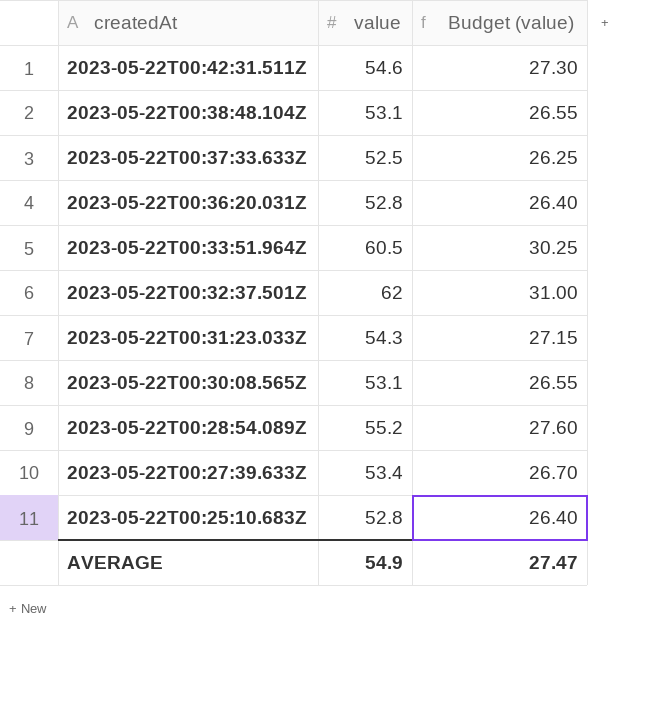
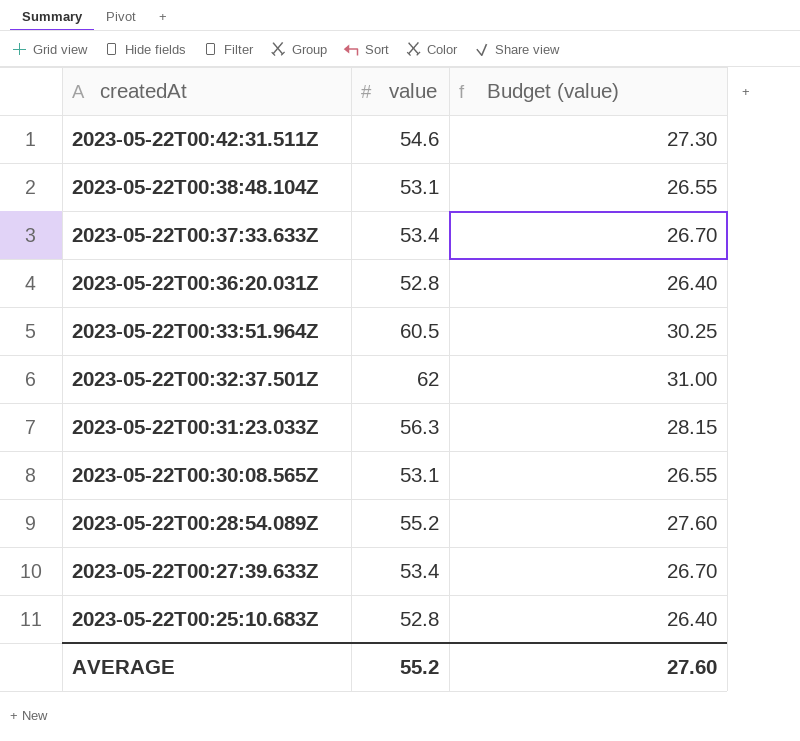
2023-05-22T00:37:33.633Z | value: 52.5 -> 53.4
2023-05-22T00:37:33.633Z | Budget (value): 26.25 -> 26.70
2023-05-22T00:31:23.033Z | value: 54.3 -> 56.3
2023-05-22T00:31:23.033Z | Budget (value): 27.15 -> 28.15
AVERAGE | value: 54.9 -> 55.2
AVERAGE | Budget (value): 27.47 -> 27.60

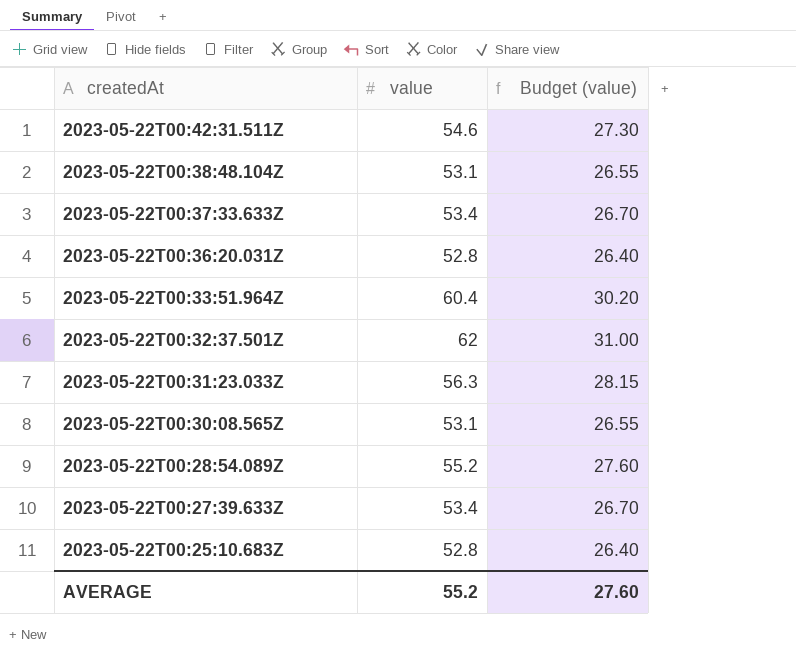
2023-05-22T00:33:51.964Z | value: 60.5 -> 60.4
2023-05-22T00:33:51.964Z | Budget (value): 30.25 -> 30.20

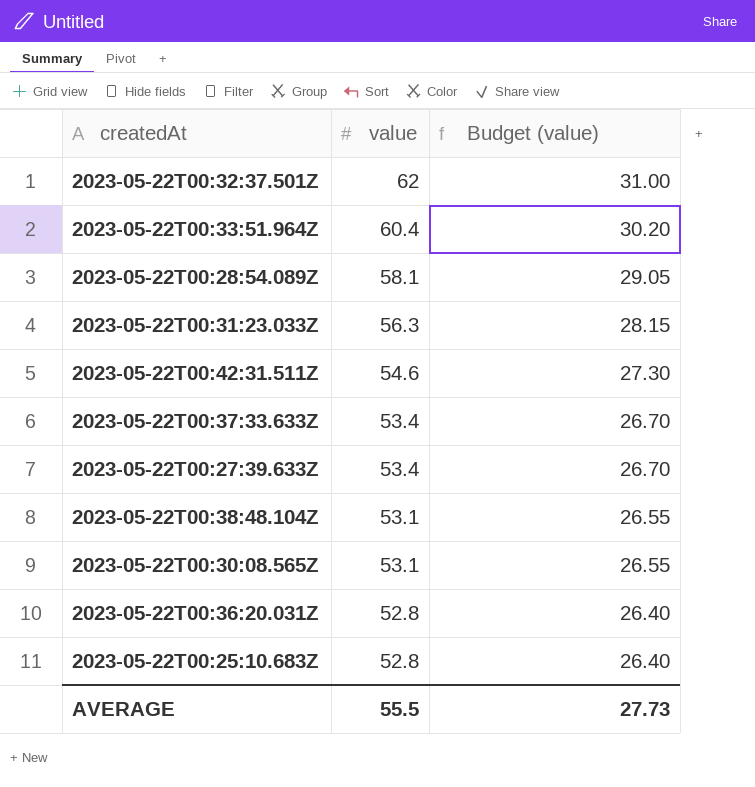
row order: createdAt descending -> value descending
2023-05-22T00:28:54.089Z | value: 55.2 -> 58.1
2023-05-22T00:28:54.089Z | Budget (value): 27.60 -> 29.05
AVERAGE | value: 55.2 -> 55.5
AVERAGE | Budget (value): 27.60 -> 27.73

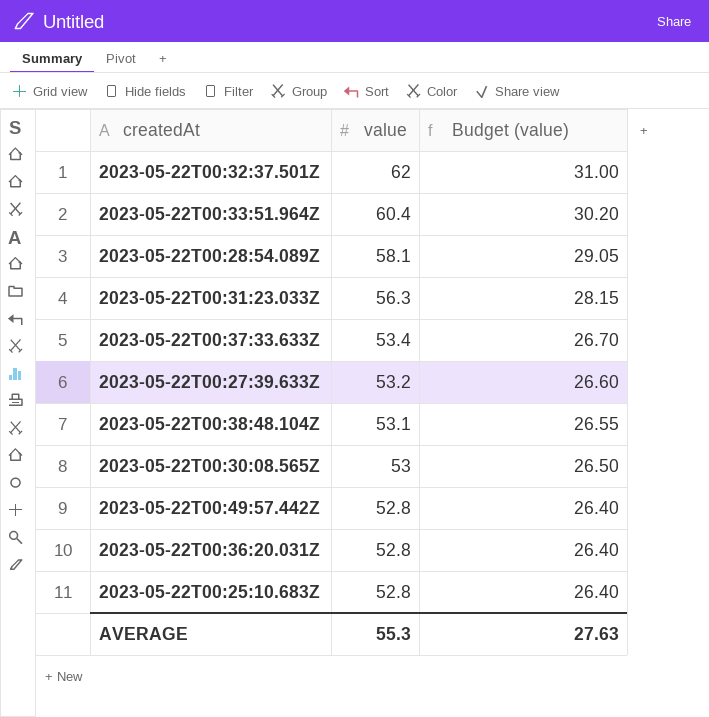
row 2023-05-22T00:42:31.511Z: 54.6 | 27.30 -> none
2023-05-22T00:27:39.633Z | value: 53.4 -> 53.2
2023-05-22T00:27:39.633Z | Budget (value): 26.70 -> 26.60
2023-05-22T00:30:08.565Z | value: 53.1 -> 53
2023-05-22T00:30:08.565Z | Budget (value): 26.55 -> 26.50
row 2023-05-22T00:49:57.442Z: none -> 52.8 | 26.40
AVERAGE | value: 55.5 -> 55.3
AVERAGE | Budget (value): 27.73 -> 27.63

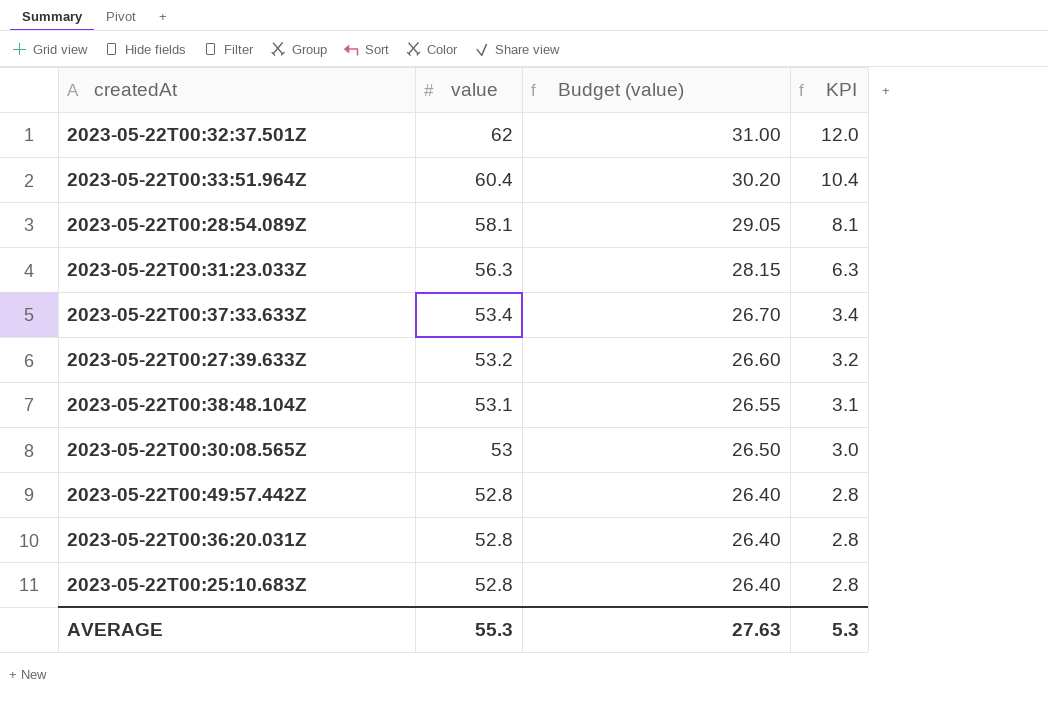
column KPI | formula: none -> [value] - 50

